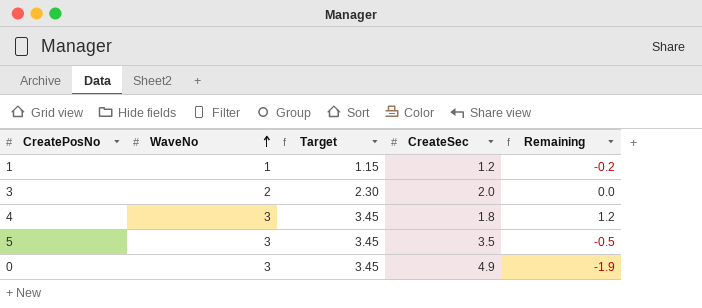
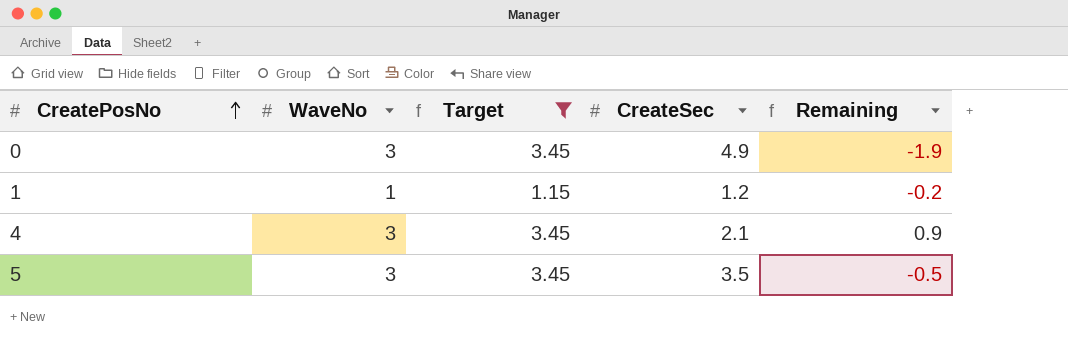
filter: none -> Target != 2.30
row order: WaveNo ascending -> CreatePosNo ascending
4 | CreateSec: 1.8 -> 2.1
4 | Remaining: 1.2 -> 0.9

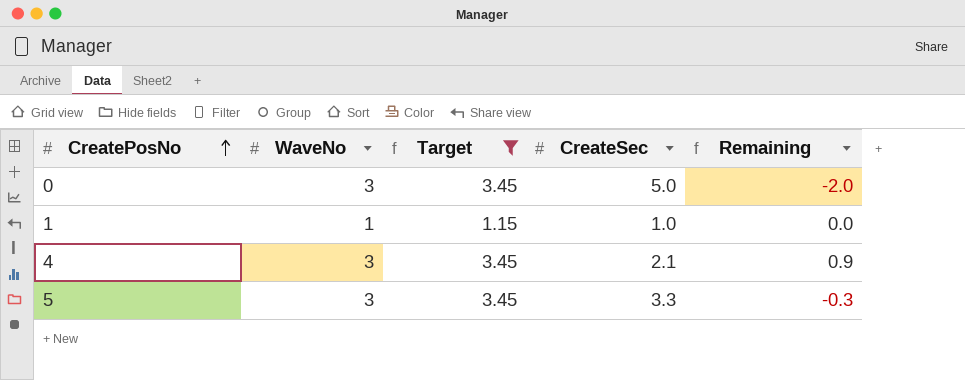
0 | CreateSec: 4.9 -> 5.0
0 | Remaining: -1.9 -> -2.0
1 | CreateSec: 1.2 -> 1.0
1 | Remaining: -0.2 -> 0.0
5 | CreateSec: 3.5 -> 3.3
5 | Remaining: -0.5 -> -0.3

